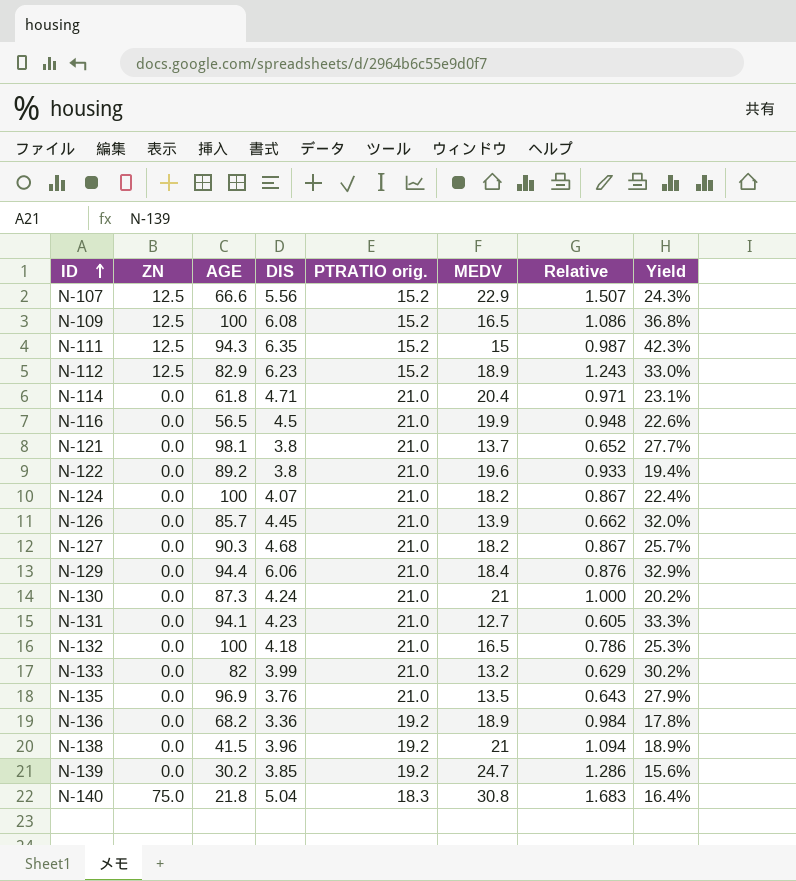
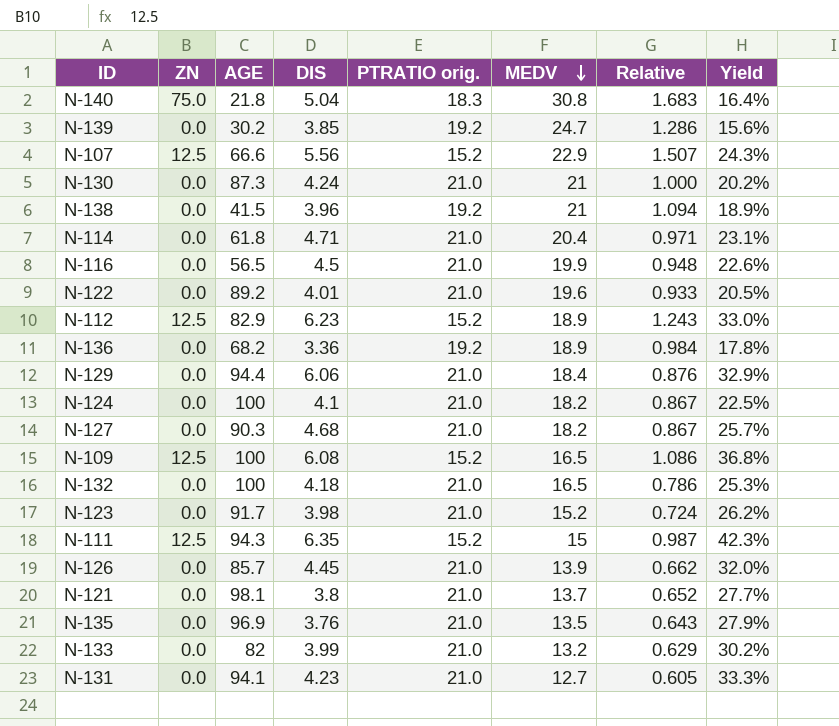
row order: ID ascending -> MEDV descending
N-122 | DIS: 3.8 -> 4.01
N-122 | Yield: 19.4% -> 20.5%
N-124 | DIS: 4.07 -> 4.1
N-124 | Yield: 22.4% -> 22.5%
row N-123: none -> 0.0 | 91.7 | 3.98 | 21.0 | 15.2 | 0.724 | 26.2%

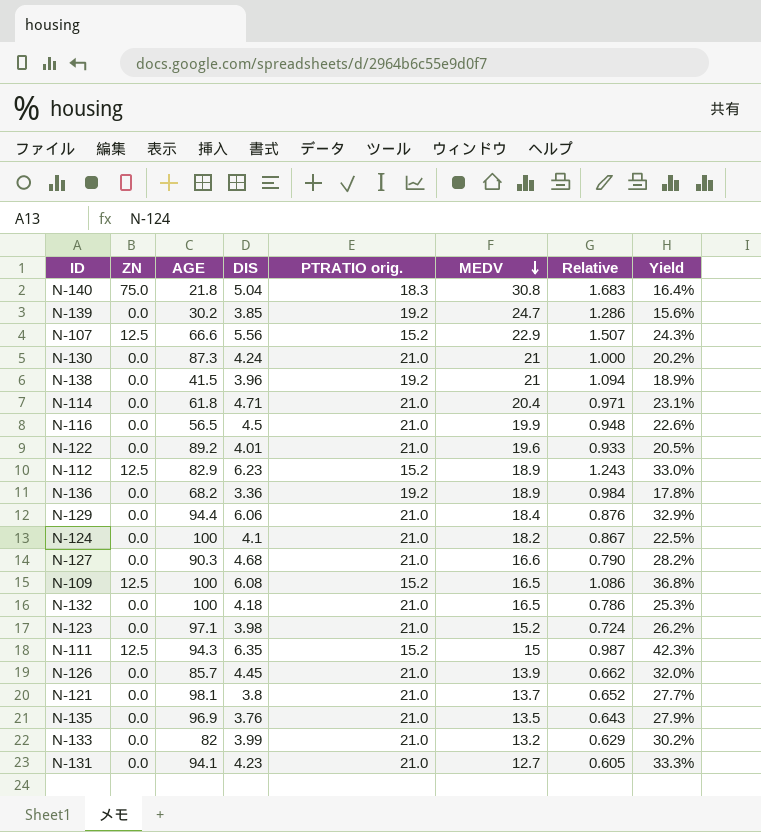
N-127 | MEDV: 18.2 -> 16.6
N-127 | Relative: 0.867 -> 0.790
N-127 | Yield: 25.7% -> 28.2%
N-123 | AGE: 91.7 -> 97.1

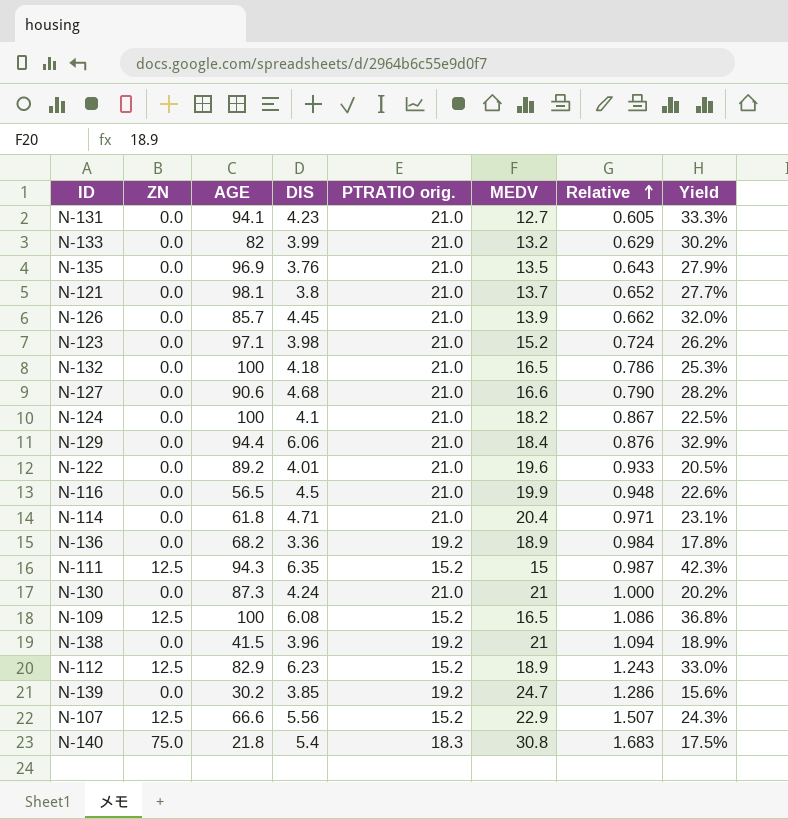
row order: MEDV descending -> Relative ascending
N-127 | AGE: 90.3 -> 90.6
N-140 | DIS: 5.04 -> 5.4
N-140 | Yield: 16.4% -> 17.5%

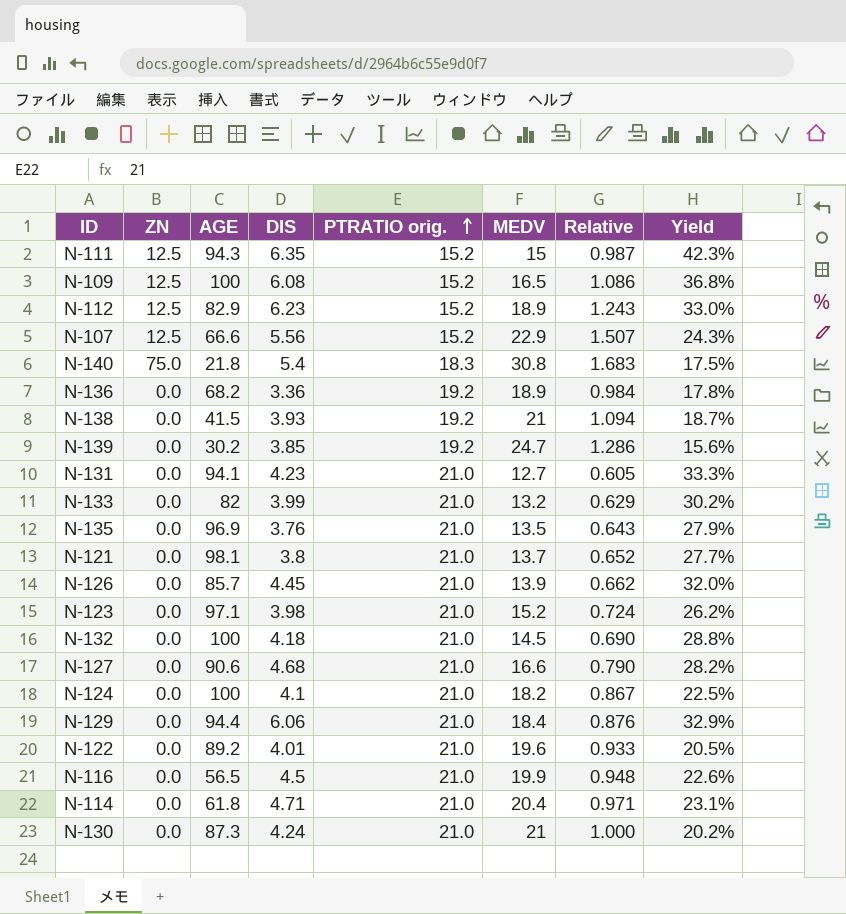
row order: Relative ascending -> PTRATIO orig. ascending
N-138 | DIS: 3.96 -> 3.93
N-138 | Yield: 18.9% -> 18.7%
N-132 | MEDV: 16.5 -> 14.5
N-132 | Relative: 0.786 -> 0.690
N-132 | Yield: 25.3% -> 28.8%

